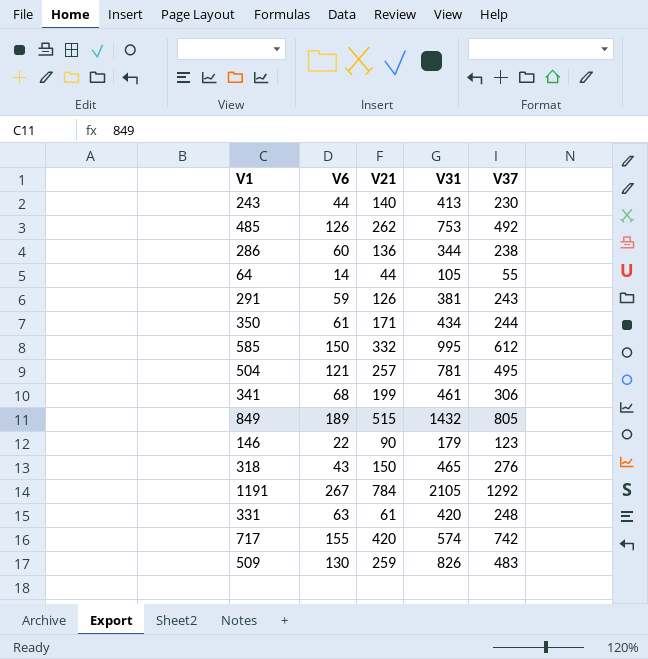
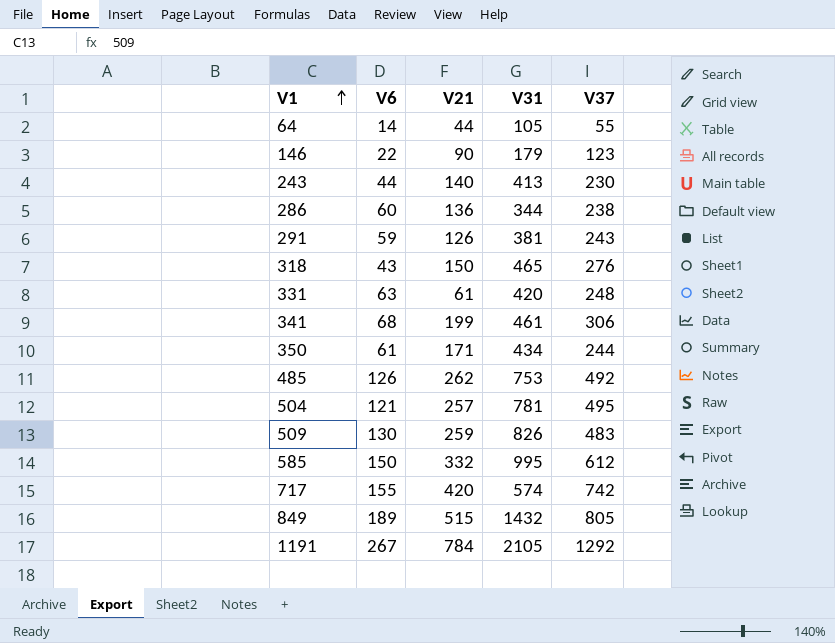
row order: none -> V1 ascending

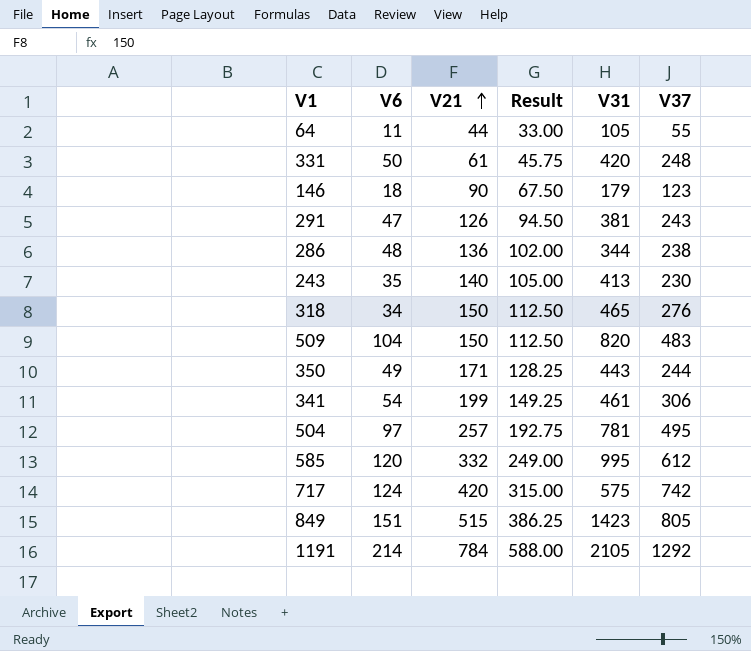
row order: V1 ascending -> V21 ascending
column Result | formula: none -> [V21] * 0.75
row 485: 126 | 262 | 753 | 492 -> none
64 | V6: 14 -> 11
331 | V6: 63 -> 50
146 | V6: 22 -> 18
291 | V6: 59 -> 47
286 | V6: 60 -> 48
243 | V6: 44 -> 35
318 | V6: 43 -> 34
509 | V6: 130 -> 104
509 | V21: 259 -> 150
509 | V31: 826 -> 820
350 | V6: 61 -> 49
350 | V31: 434 -> 443
341 | V6: 68 -> 54
504 | V6: 121 -> 97
585 | V6: 150 -> 120
717 | V6: 155 -> 124
717 | V31: 574 -> 575
849 | V6: 189 -> 151
849 | V31: 1432 -> 1423
1191 | V6: 267 -> 214

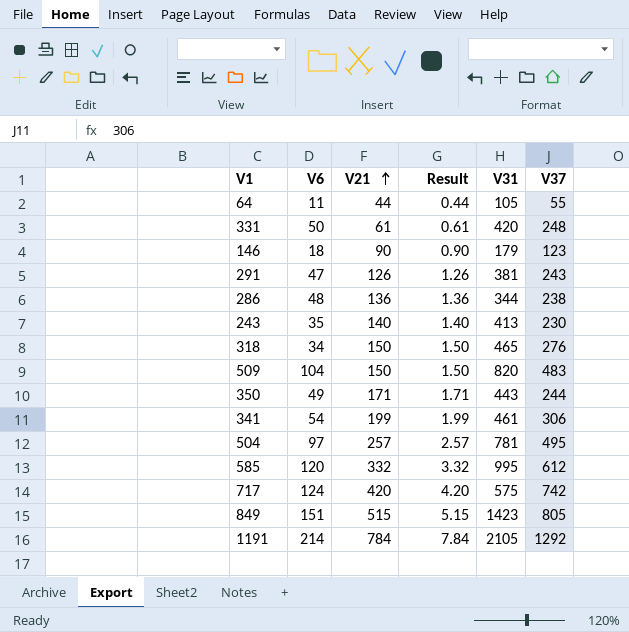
column Result | formula: [V21] * 0.75 -> [V21] * 0.01

